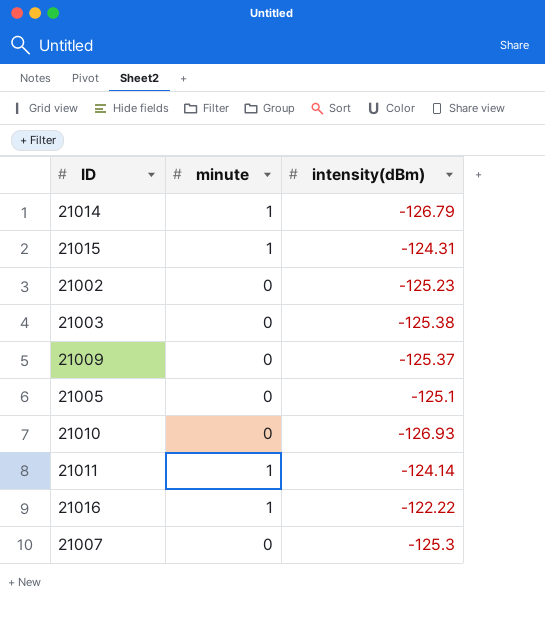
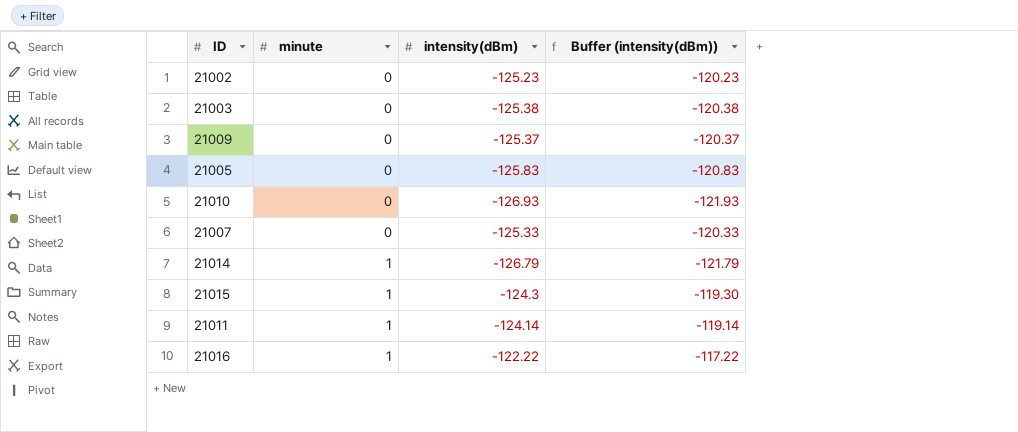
row order: none -> minute ascending
column Buffer (intensity(dBm)) | formula: none -> [intensity(dBm)] + 5
21005 | intensity(dBm): -125.1 -> -125.83
21007 | intensity(dBm): -125.3 -> -125.33
21015 | intensity(dBm): -124.31 -> -124.3

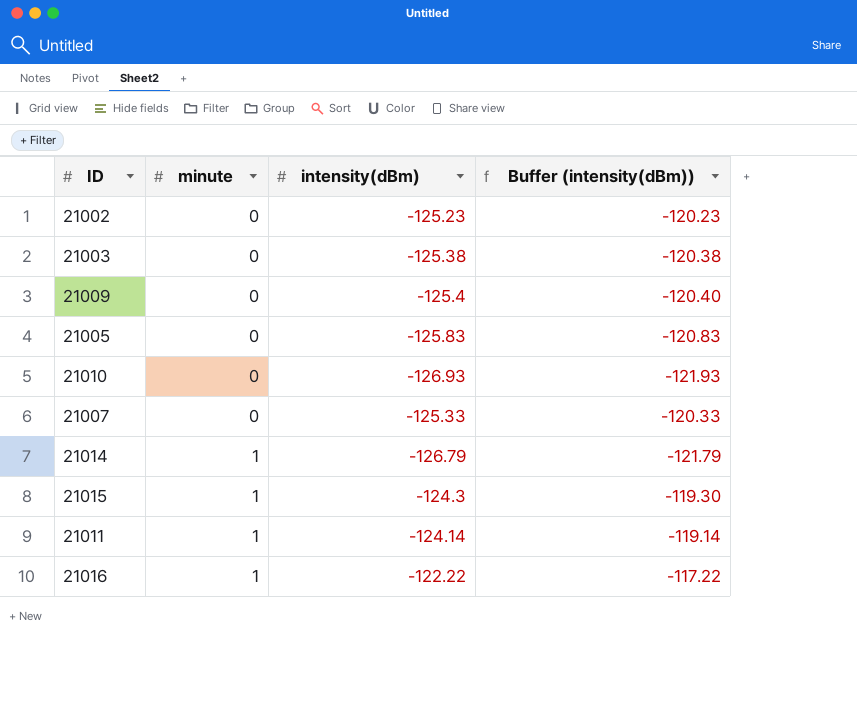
21009 | intensity(dBm): -125.37 -> -125.4
21009 | Buffer (intensity(dBm)): -120.37 -> -120.40

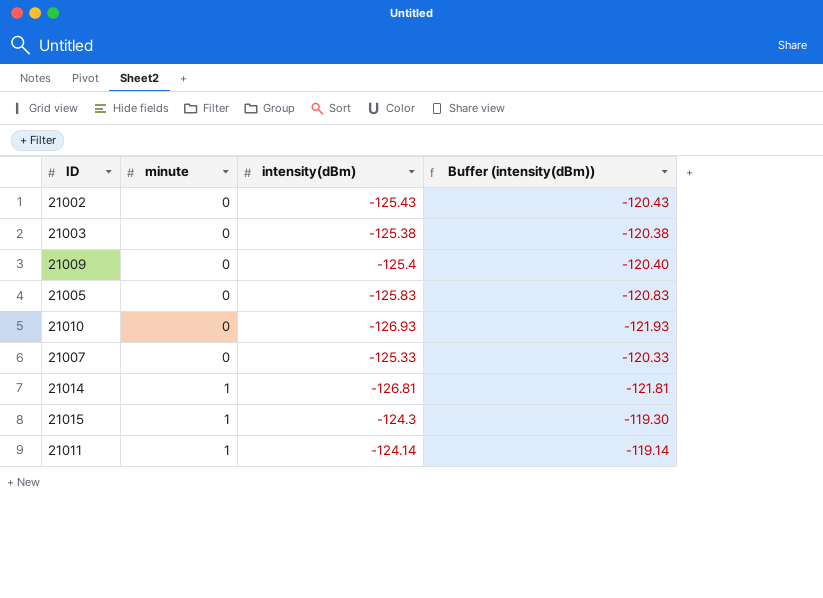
row 21016: 1 | -122.22 | -117.22 -> none
21002 | intensity(dBm): -125.23 -> -125.43
21002 | Buffer (intensity(dBm)): -120.23 -> -120.43
21014 | intensity(dBm): -126.79 -> -126.81
21014 | Buffer (intensity(dBm)): -121.79 -> -121.81

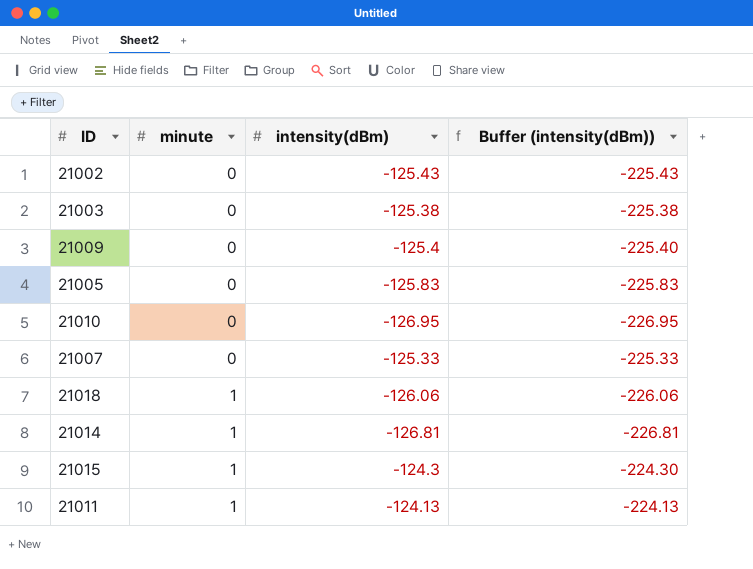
column Buffer (intensity(dBm)) | formula: [intensity(dBm)] + 5 -> [intensity(dBm)] - 100
21010 | intensity(dBm): -126.93 -> -126.95
row 21018: none -> 1 | -126.06 | -226.06
21011 | intensity(dBm): -124.14 -> -124.13

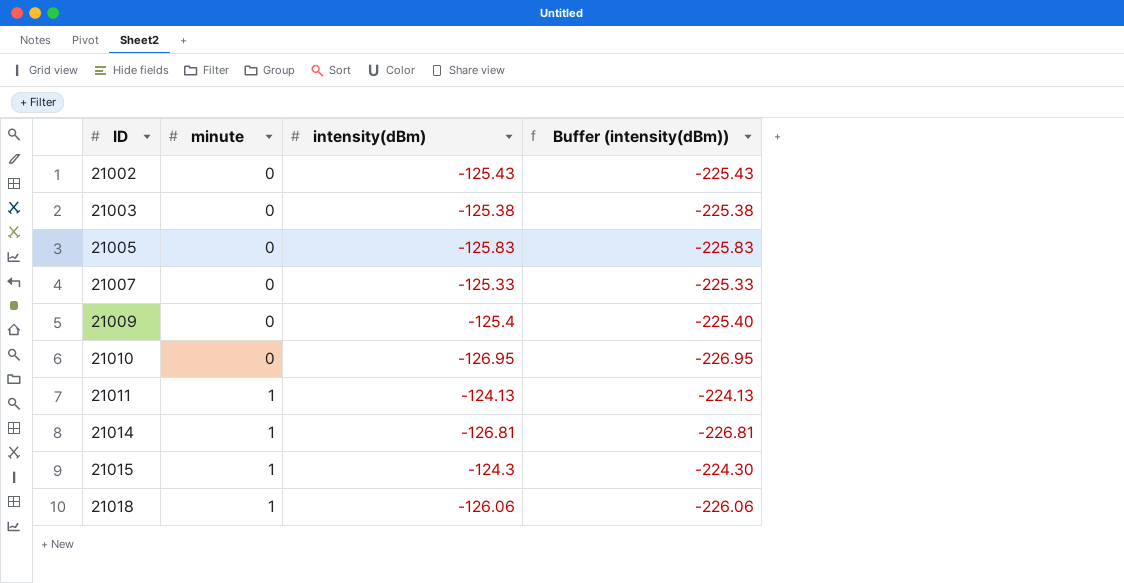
row order: minute ascending -> ID ascending

